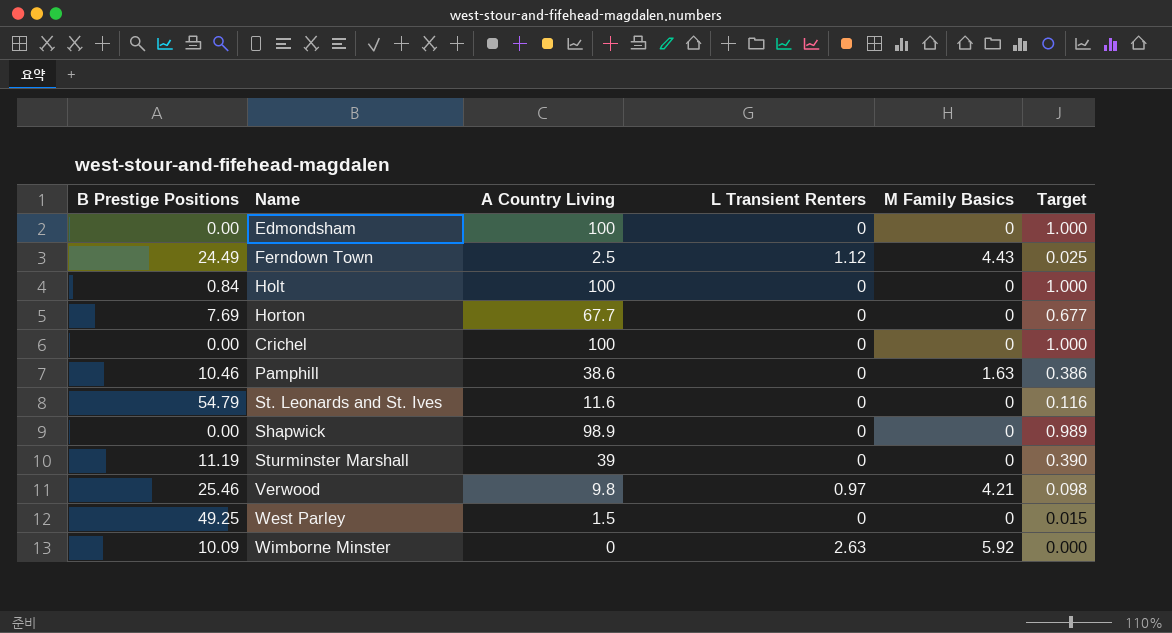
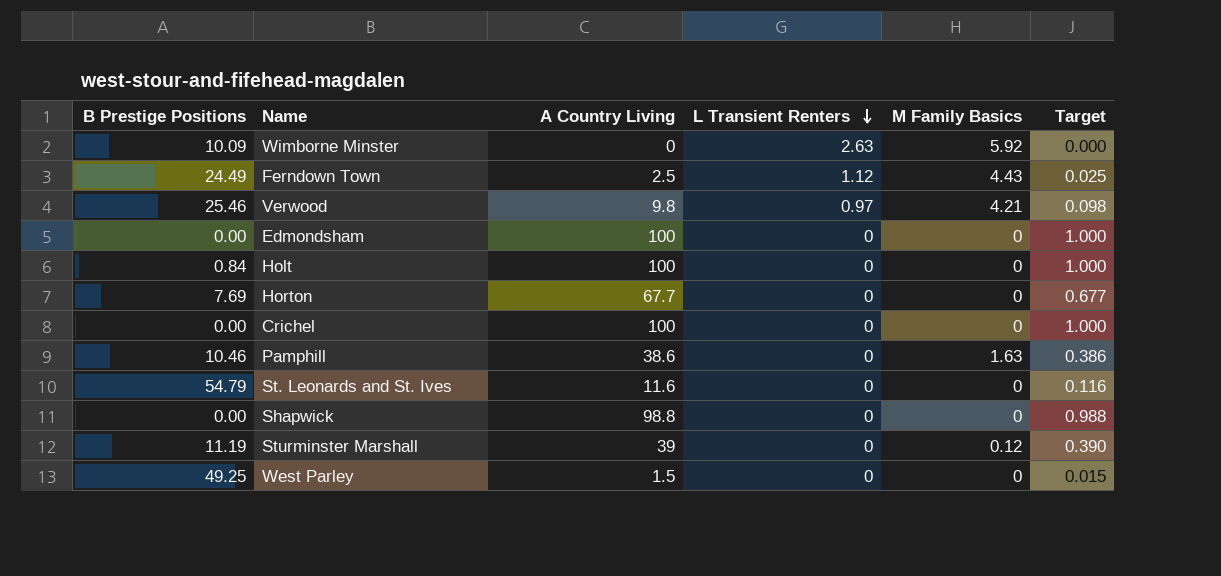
row order: none -> L Transient Renters descending
Shapwick | A Country Living: 98.9 -> 98.8
Shapwick | Target: 0.989 -> 0.988
Sturminster Marshall | M Family Basics: 0 -> 0.12

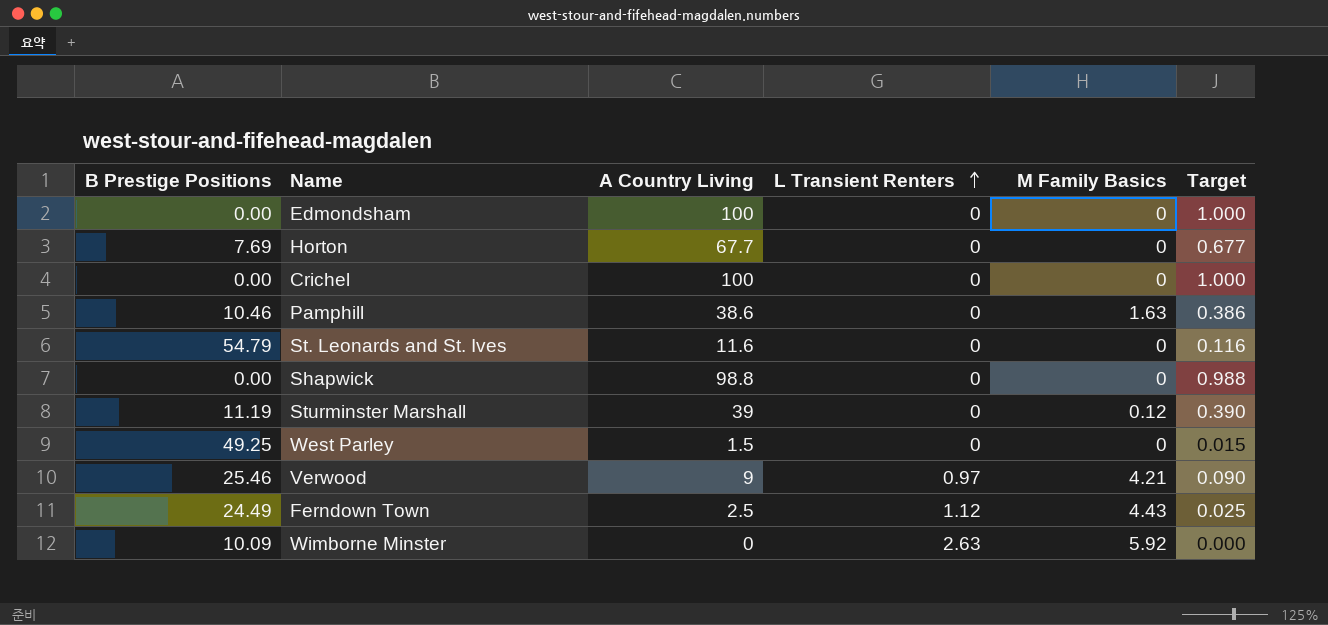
row order: L Transient Renters descending -> L Transient Renters ascending
row Holt: 0.84 | 100 | 0 | 0 | 1.000 -> none
Verwood | A Country Living: 9.8 -> 9
Verwood | Target: 0.098 -> 0.090

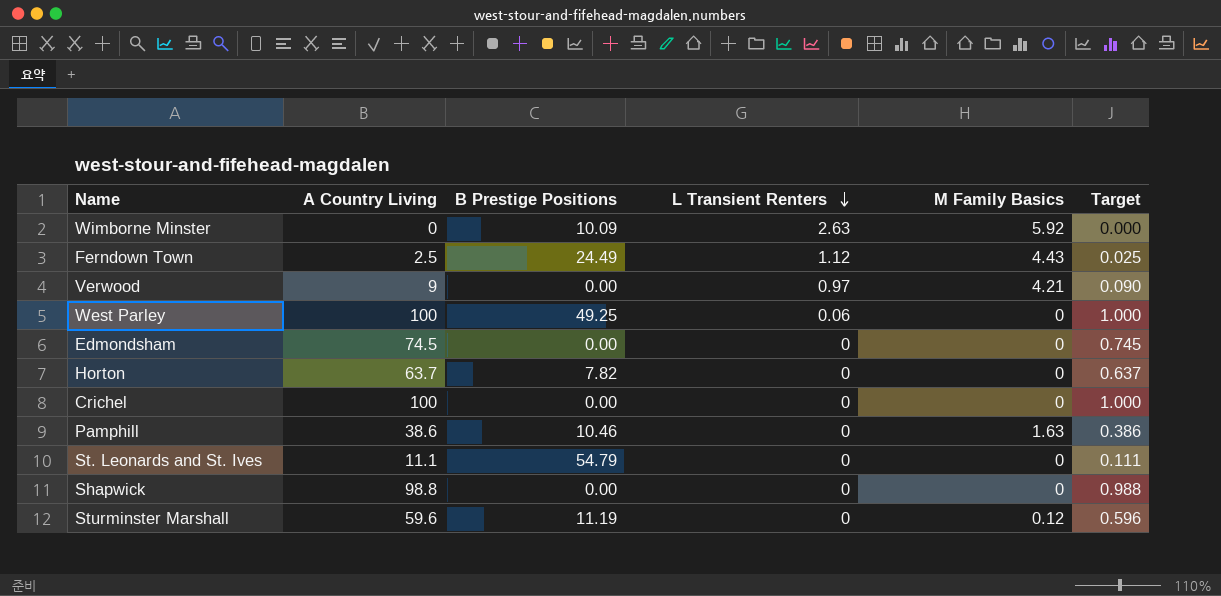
row order: L Transient Renters ascending -> L Transient Renters descending
column B Prestige Positions | position: 1 -> 3
Verwood | B Prestige Positions: 25.46 -> 0.00
West Parley | A Country Living: 1.5 -> 100
West Parley | L Transient Renters: 0 -> 0.06
West Parley | Target: 0.015 -> 1.000
Edmondsham | A Country Living: 100 -> 74.5
Edmondsham | Target: 1.000 -> 0.745
Horton | A Country Living: 67.7 -> 63.7
Horton | B Prestige Positions: 7.69 -> 7.82
Horton | Target: 0.677 -> 0.637
St. Leonards and St. Ives | A Country Living: 11.6 -> 11.1
St. Leonards and St. Ives | Target: 0.116 -> 0.111
Sturminster Marshall | A Country Living: 39 -> 59.6
Sturminster Marshall | Target: 0.390 -> 0.596

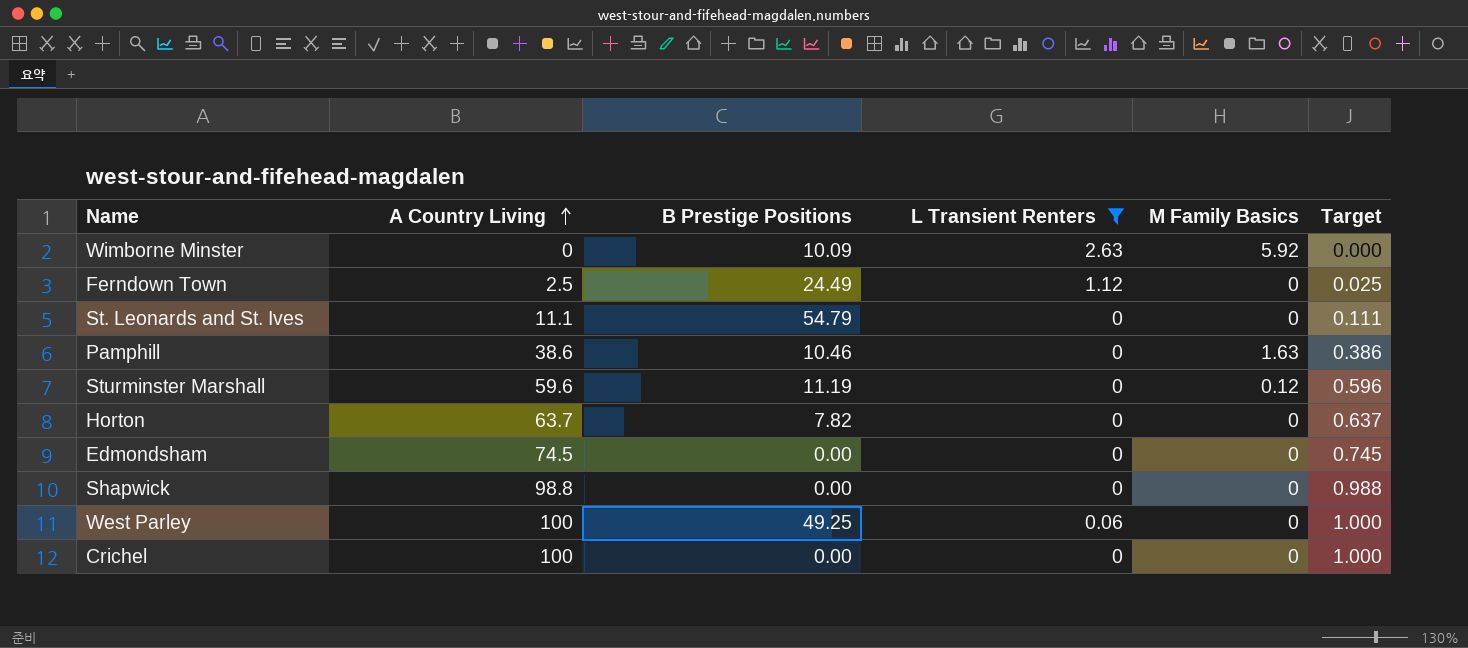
filter: none -> L Transient Renters != 0.97
row order: L Transient Renters descending -> A Country Living ascending
Ferndown Town | M Family Basics: 4.43 -> 0

